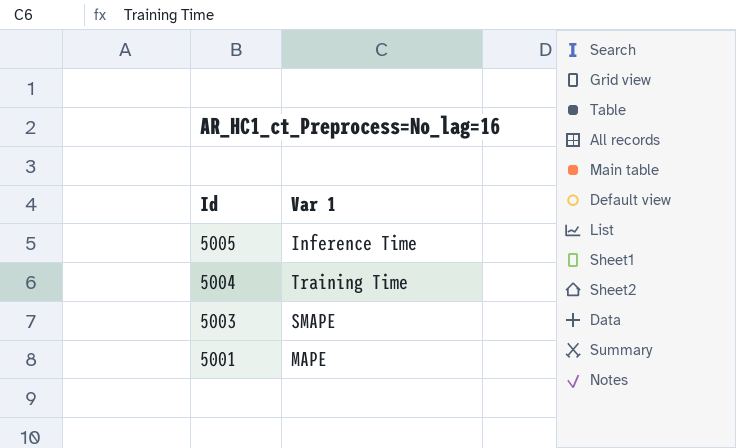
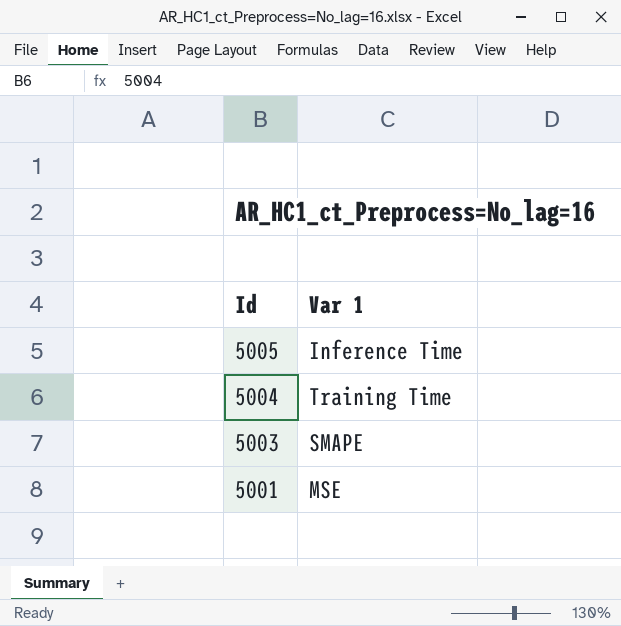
5001 | Var 1: MAPE -> MSE

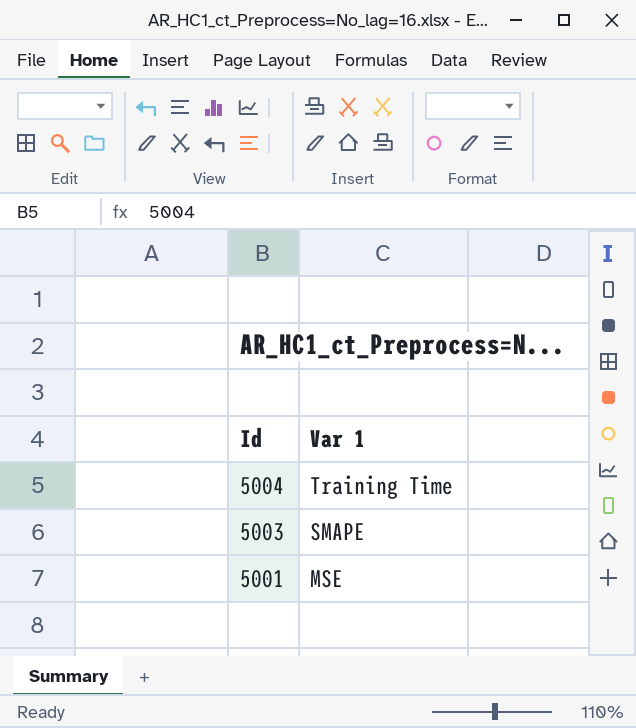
row 5005: Inference Time -> none

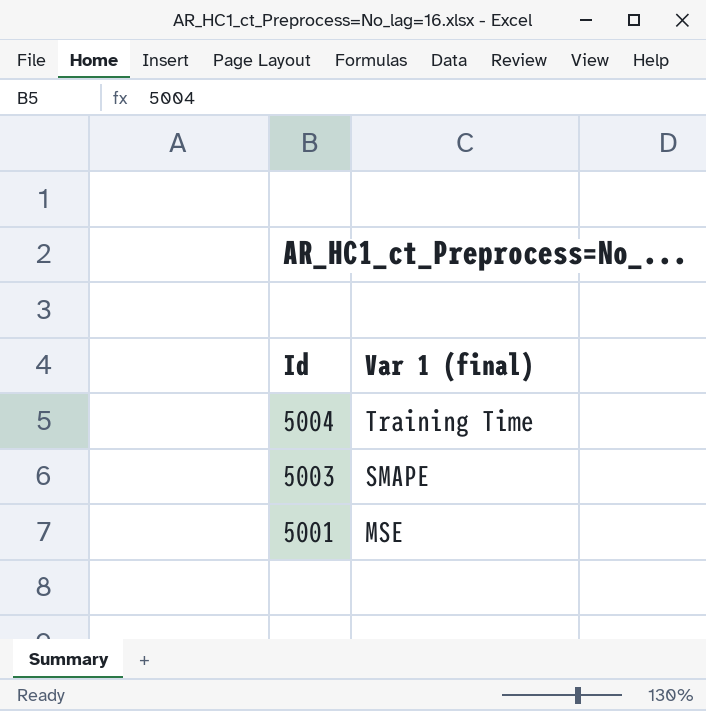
column name: Var 1 -> Var 1 (final)

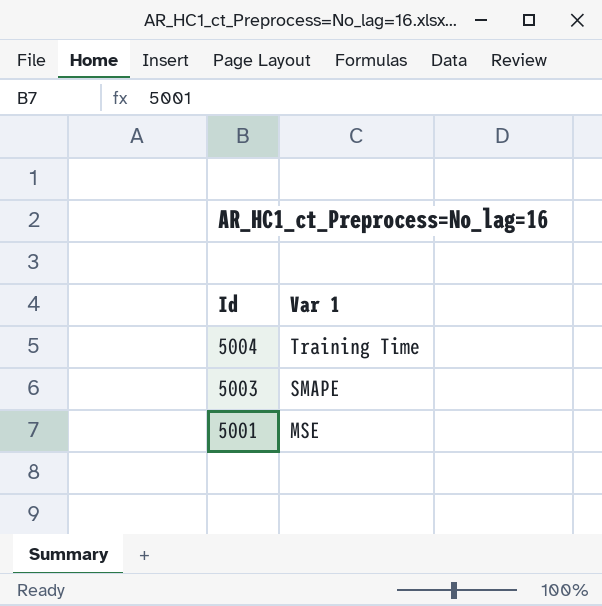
column name: Var 1 (final) -> Var 1

